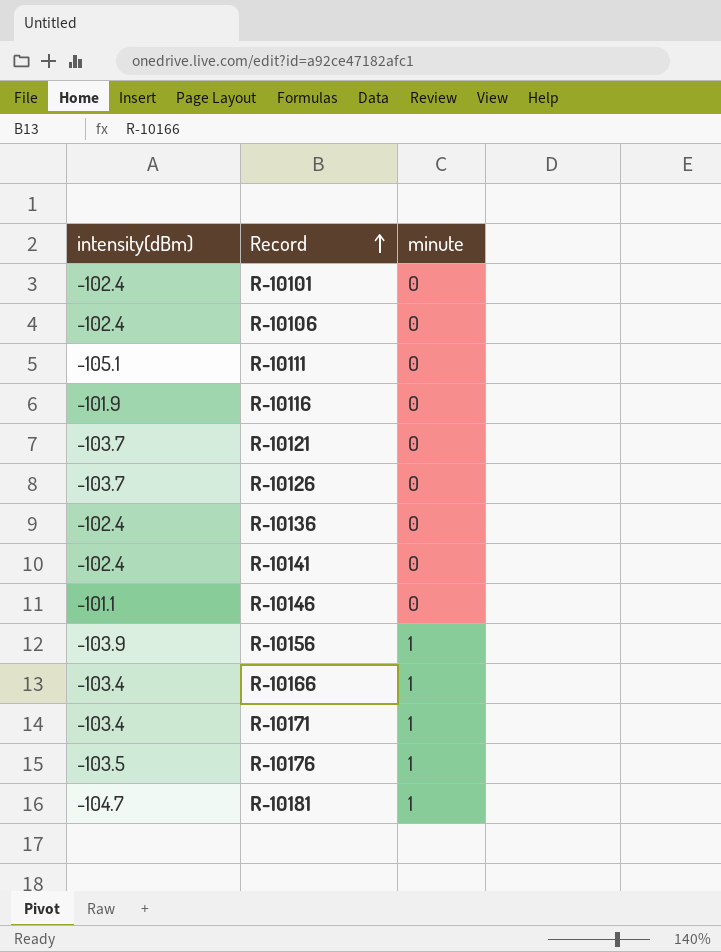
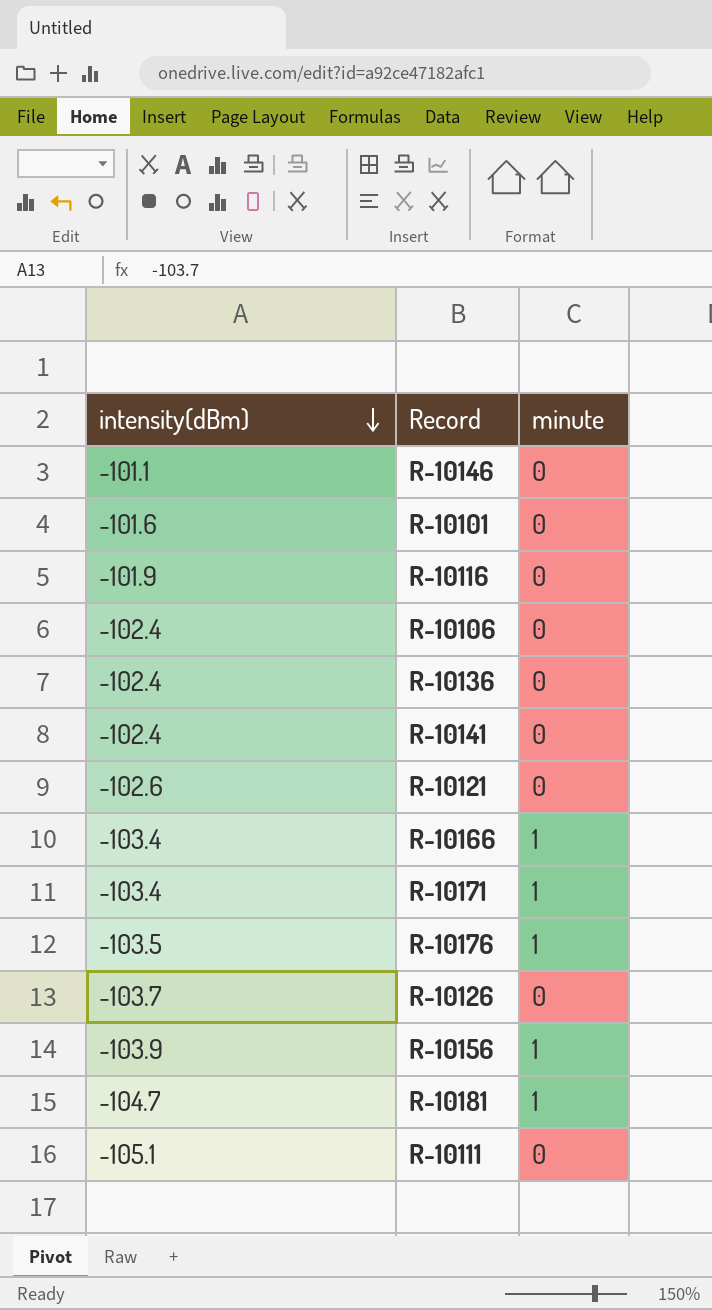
row order: Record ascending -> intensity(dBm) descending
R-10101 | intensity(dBm): -102.4 -> -101.6
R-10121 | intensity(dBm): -103.7 -> -102.6

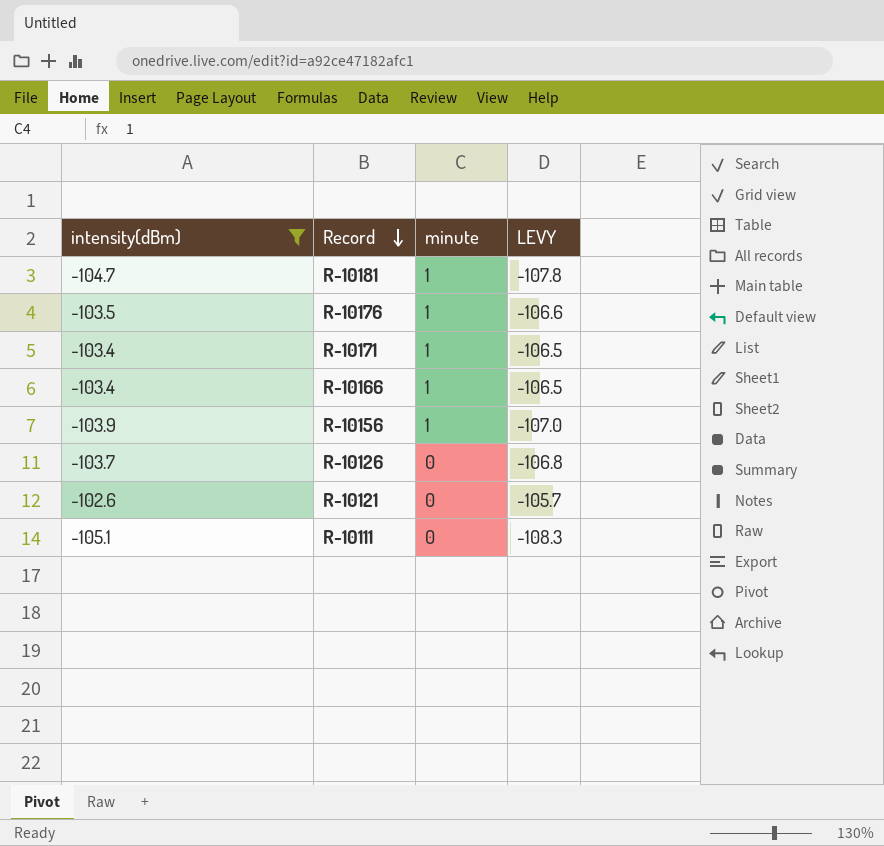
filter: none -> intensity(dBm) <= -102.6
row order: intensity(dBm) descending -> Record descending
column LEVY | formula: none -> [intensity(dBm)] * 1.03

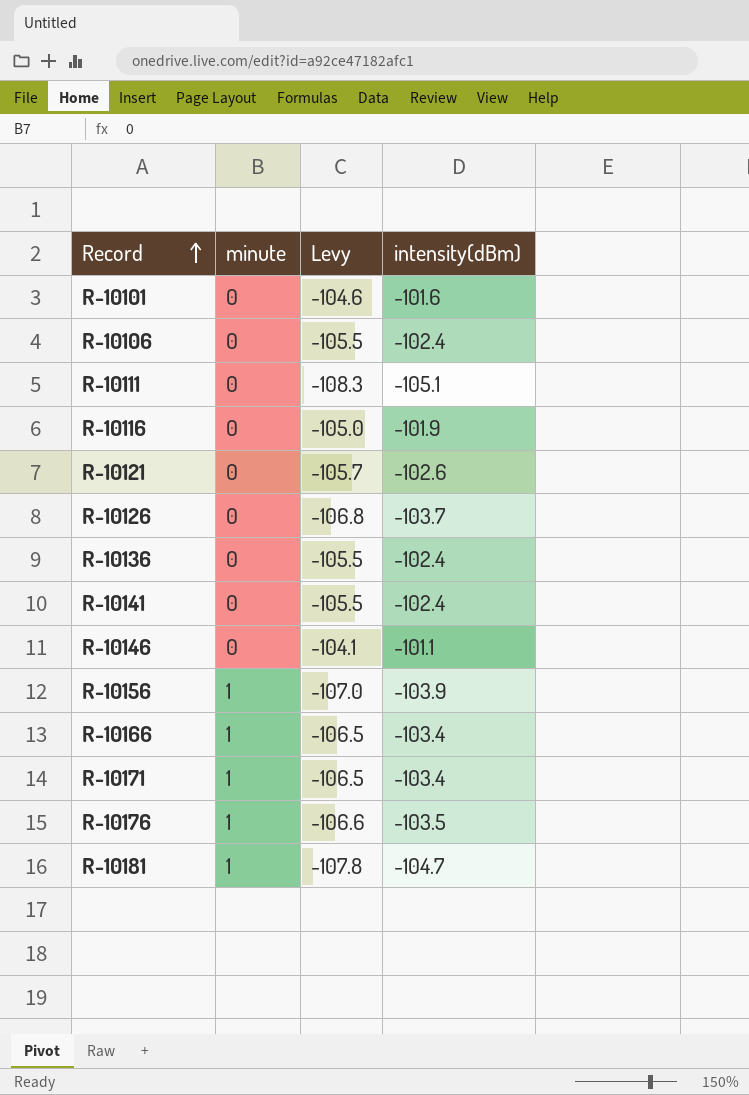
filter: intensity(dBm) <= -102.6 -> none
row order: Record descending -> Record ascending
column name: LEVY -> Levy
column intensity(dBm) | position: 1 -> 4

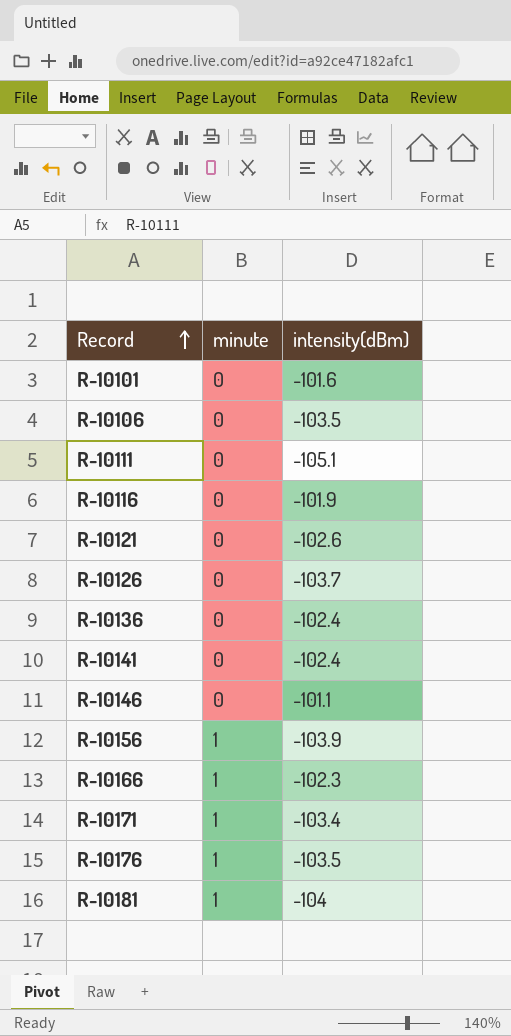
column Levy | formula: [intensity(dBm)] * 1.03 -> none
R-10106 | intensity(dBm): -102.4 -> -103.5
R-10166 | intensity(dBm): -103.4 -> -102.3
R-10181 | intensity(dBm): -104.7 -> -104

